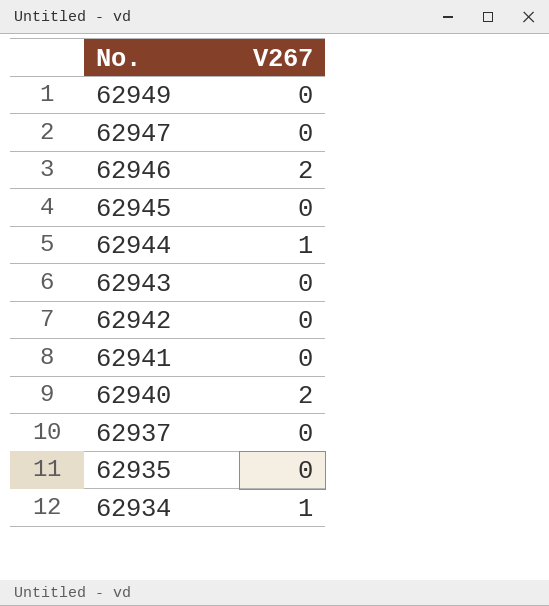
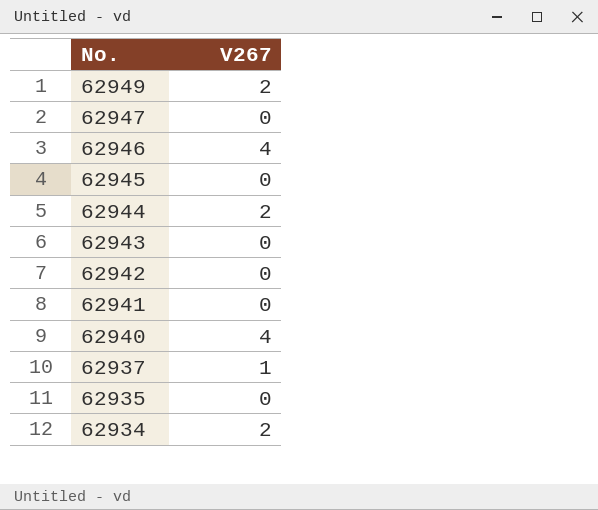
62949 | V267: 0 -> 2
62946 | V267: 2 -> 4
62944 | V267: 1 -> 2
62940 | V267: 2 -> 4
62937 | V267: 0 -> 1
62934 | V267: 1 -> 2

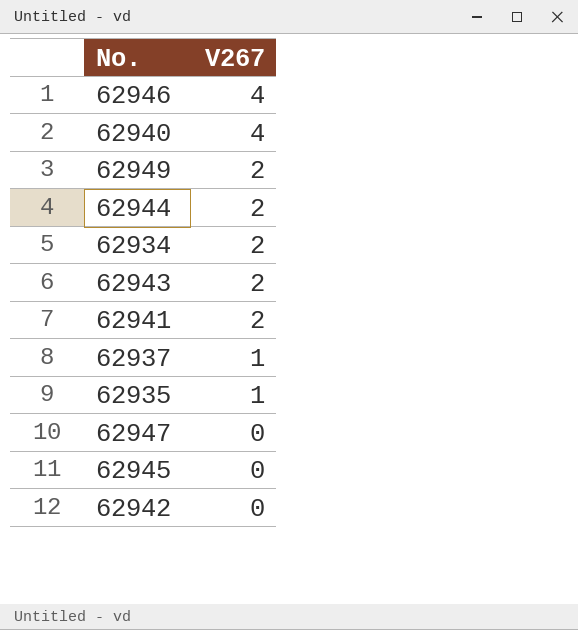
row order: No. descending -> V267 descending
62943 | V267: 0 -> 2
62941 | V267: 0 -> 2
62935 | V267: 0 -> 1

